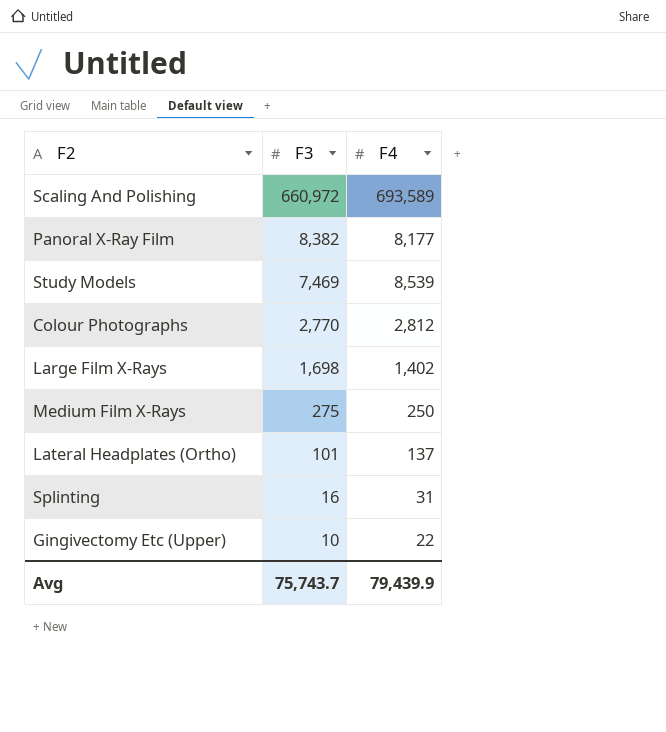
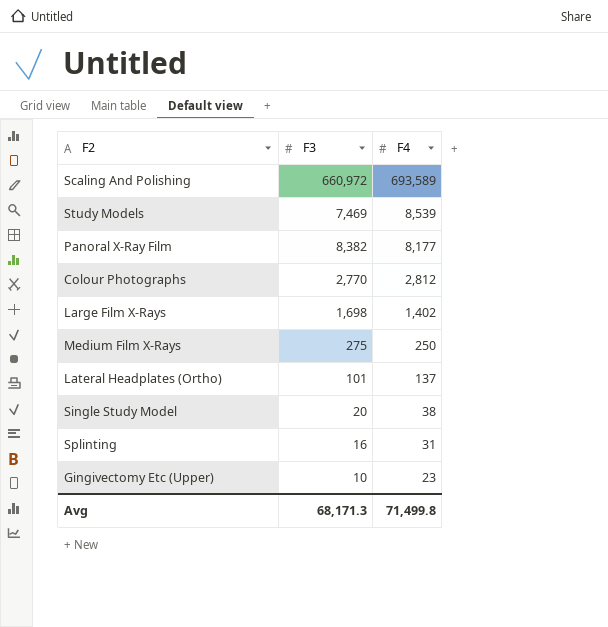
row order: F3 descending -> F4 descending
row Single Study Model: none -> 20 | 38
Gingivectomy Etc (Upper) | F4: 22 -> 23
Avg | F3: 75,743.7 -> 68,171.3
Avg | F4: 79,439.9 -> 71,499.8

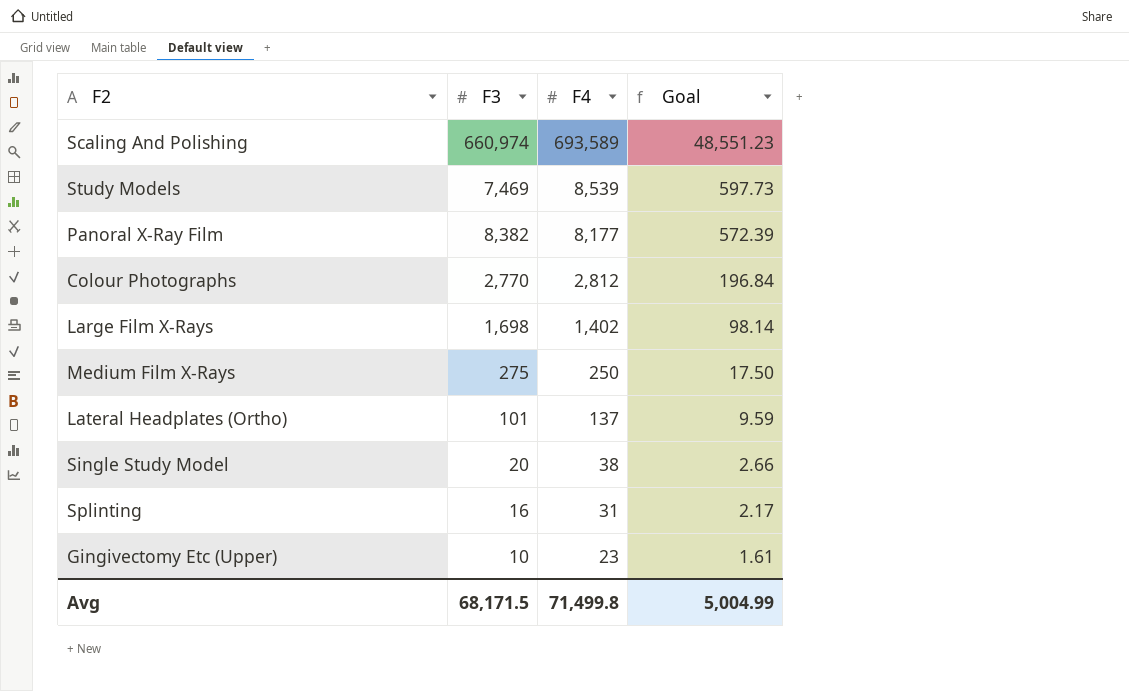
column Goal | formula: none -> [F4] * 0.07
Scaling And Polishing | F3: 660,972 -> 660,974
Avg | F3: 68,171.3 -> 68,171.5

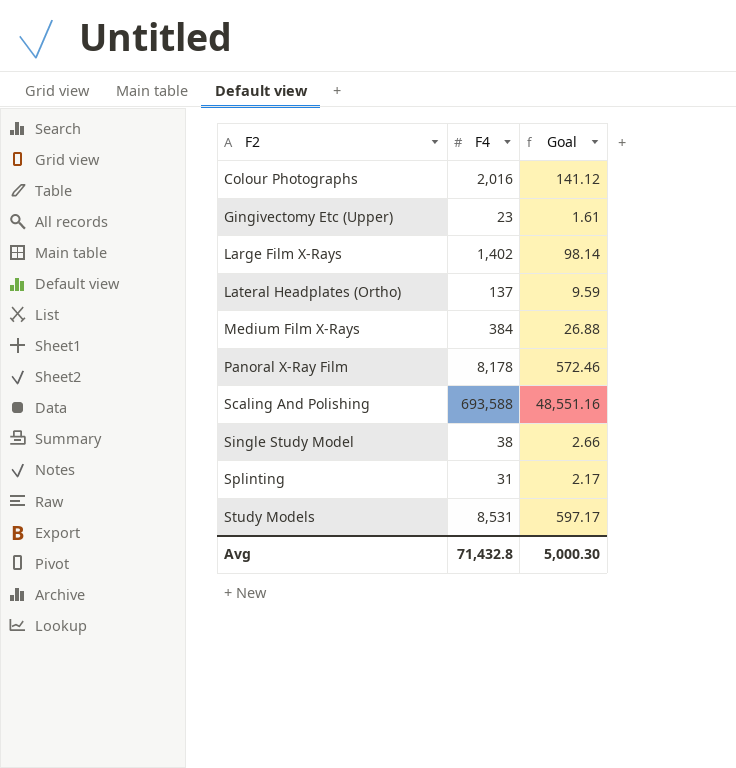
row order: F4 descending -> F2 ascending
column F3 | position: 2 -> none
Colour Photographs | F4: 2,812 -> 2,016
Colour Photographs | Goal: 196.84 -> 141.12
Medium Film X-Rays | F4: 250 -> 384
Medium Film X-Rays | Goal: 17.50 -> 26.88
Panoral X-Ray Film | F4: 8,177 -> 8,178
Panoral X-Ray Film | Goal: 572.39 -> 572.46
Scaling And Polishing | F4: 693,589 -> 693,588
Scaling And Polishing | Goal: 48,551.23 -> 48,551.16
Study Models | F4: 8,539 -> 8,531
Study Models | Goal: 597.73 -> 597.17
Avg | F4: 71,499.8 -> 71,432.8
Avg | Goal: 5,004.99 -> 5,000.30

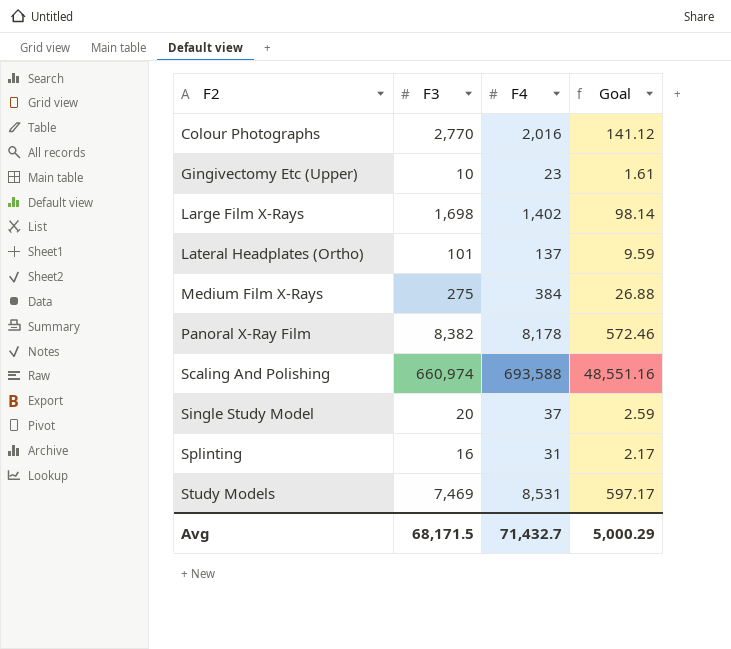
column F3 | position: none -> 2
Single Study Model | F4: 38 -> 37
Single Study Model | Goal: 2.66 -> 2.59
Avg | F4: 71,432.8 -> 71,432.7
Avg | Goal: 5,000.30 -> 5,000.29

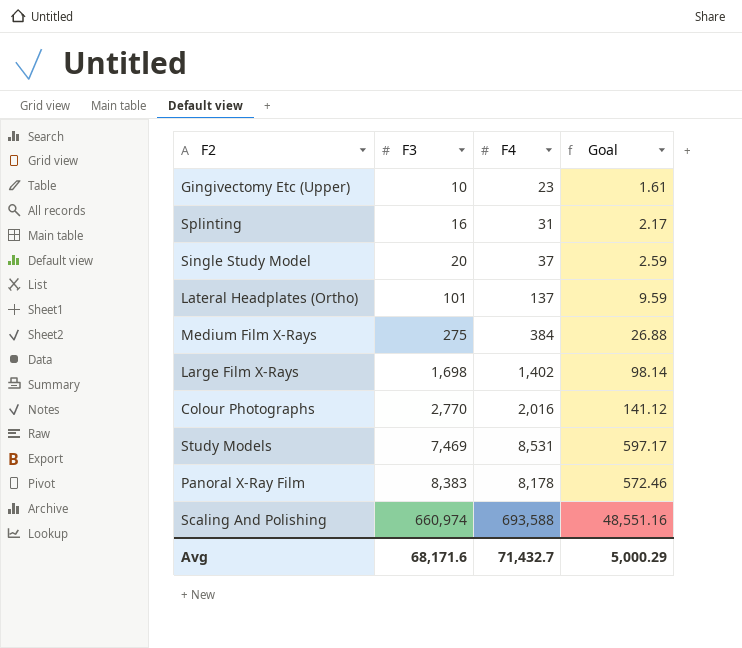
row order: F2 ascending -> F3 ascending
Panoral X-Ray Film | F3: 8,382 -> 8,383
Avg | F3: 68,171.5 -> 68,171.6

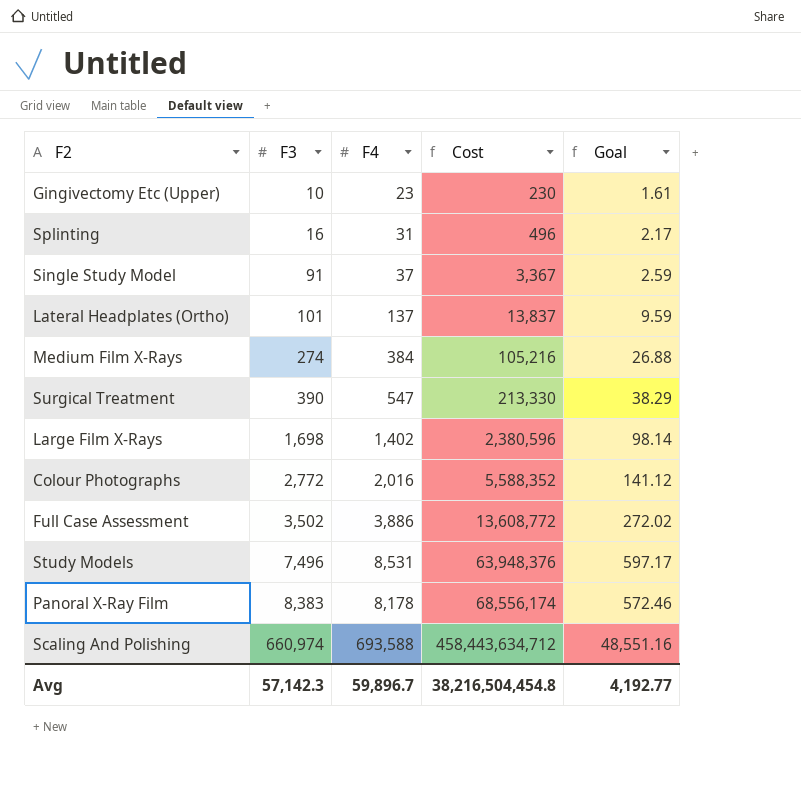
column Cost | formula: none -> [F3] * [F4]
Single Study Model | F3: 20 -> 91
Medium Film X-Rays | F3: 275 -> 274
row Surgical Treatment: none -> 390 | 547 | 213,330 | 38.29
Colour Photographs | F3: 2,770 -> 2,772
row Full Case Assessment: none -> 3,502 | 3,886 | 13,608,772 | 272.02
Study Models | F3: 7,469 -> 7,496
Avg | F3: 68,171.6 -> 57,142.3
Avg | F4: 71,432.7 -> 59,896.7
Avg | Goal: 5,000.29 -> 4,192.77

